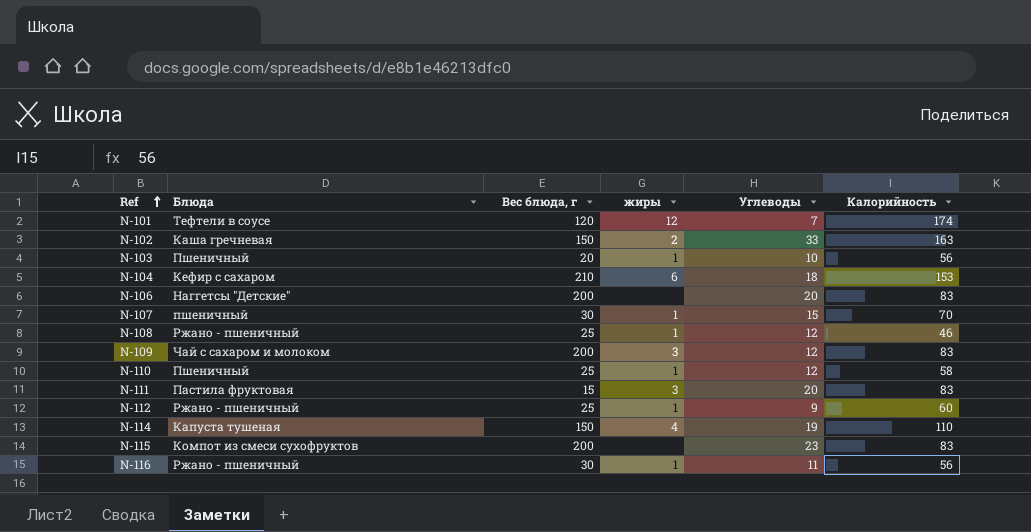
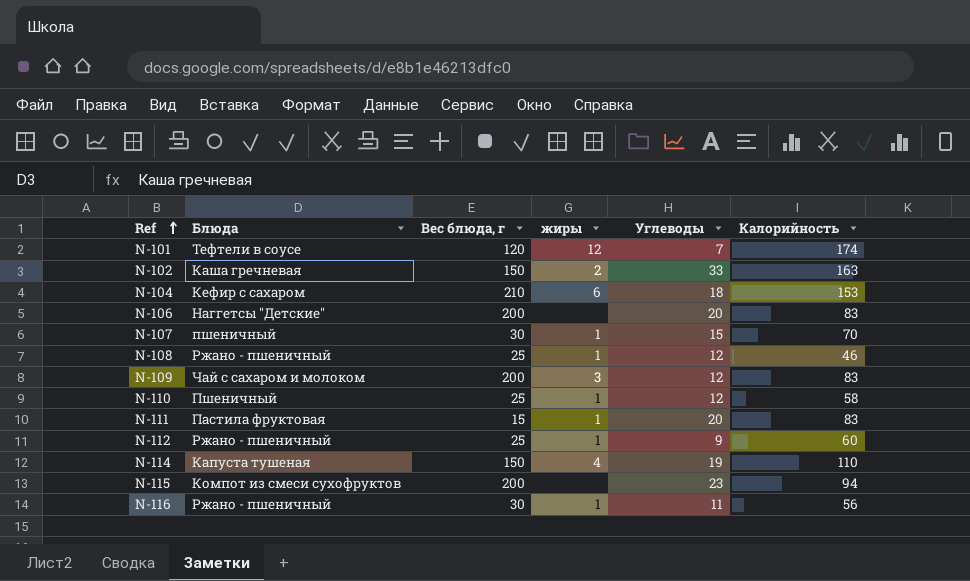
row N-103: Пшеничный | 20 | 1 | 10 | 56 -> none
N-111 | жиры: 3 -> 1
N-115 | Калорийность: 83 -> 94

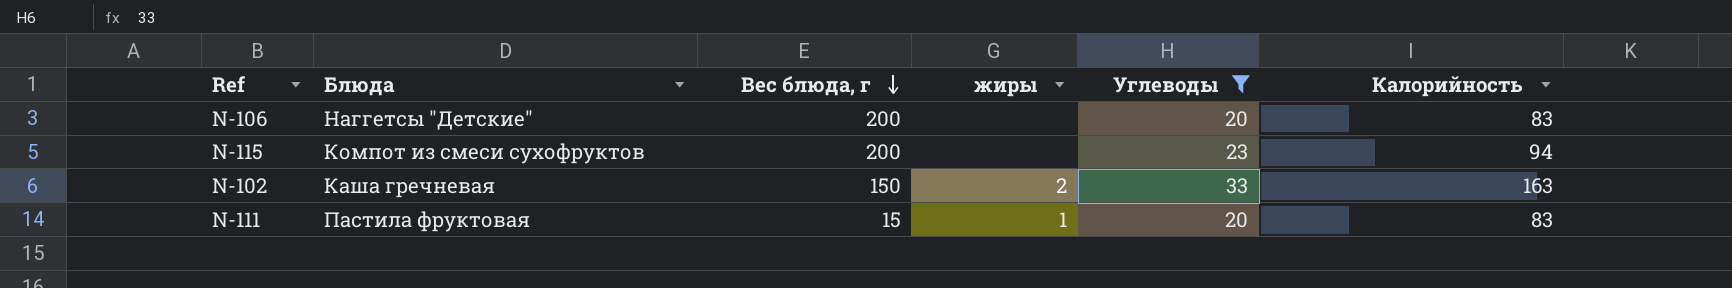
filter: none -> Углеводы >= 20
row order: Ref ascending -> Вес блюда, г descending

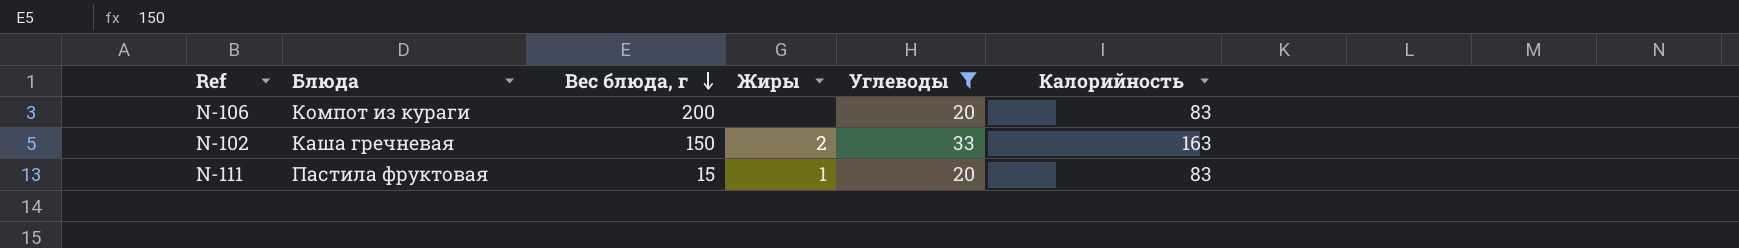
column name: жиры -> Жиры
row N-115: Компот из смеси сухофруктов | 200 | none | 23 | 94 -> none
N-106 | Блюда: Наггетсы "Детские" -> Компот из кураги

